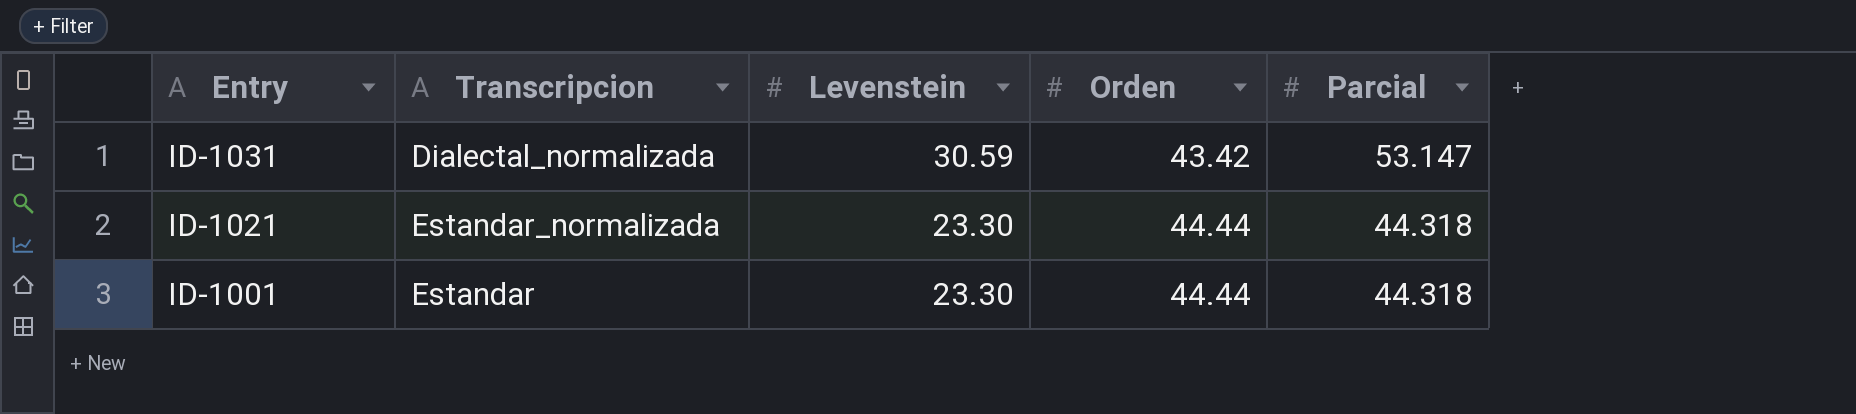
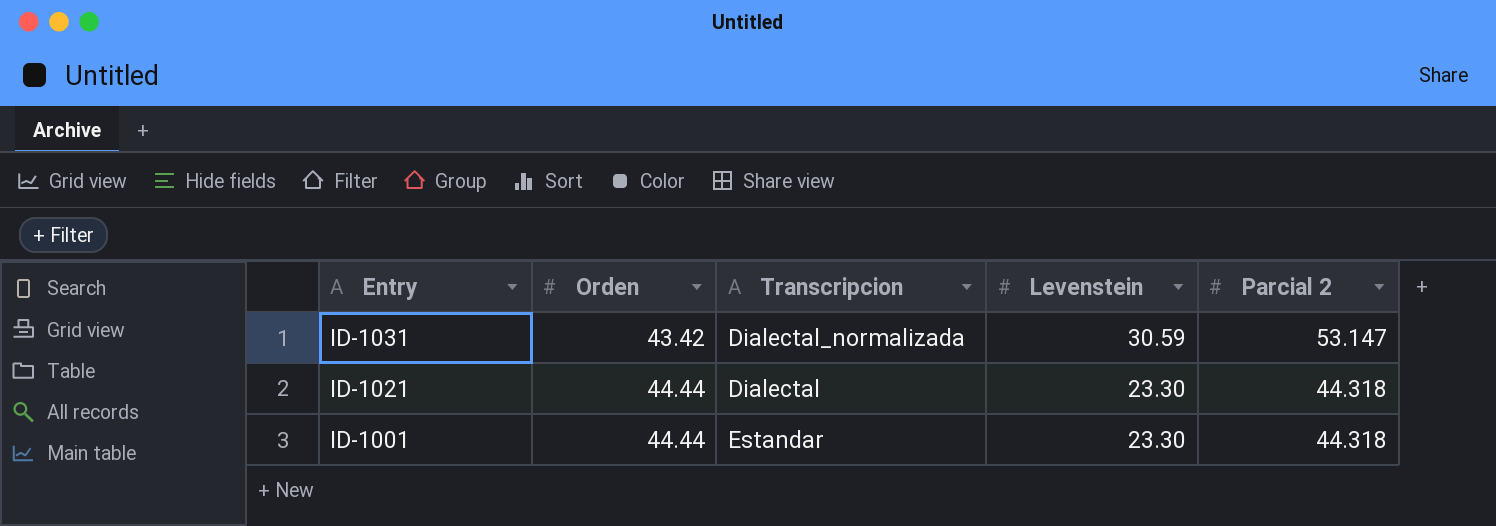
column Orden | position: 4 -> 2
column name: Parcial -> Parcial 2
ID-1021 | Transcripcion: Estandar_normalizada -> Dialectal

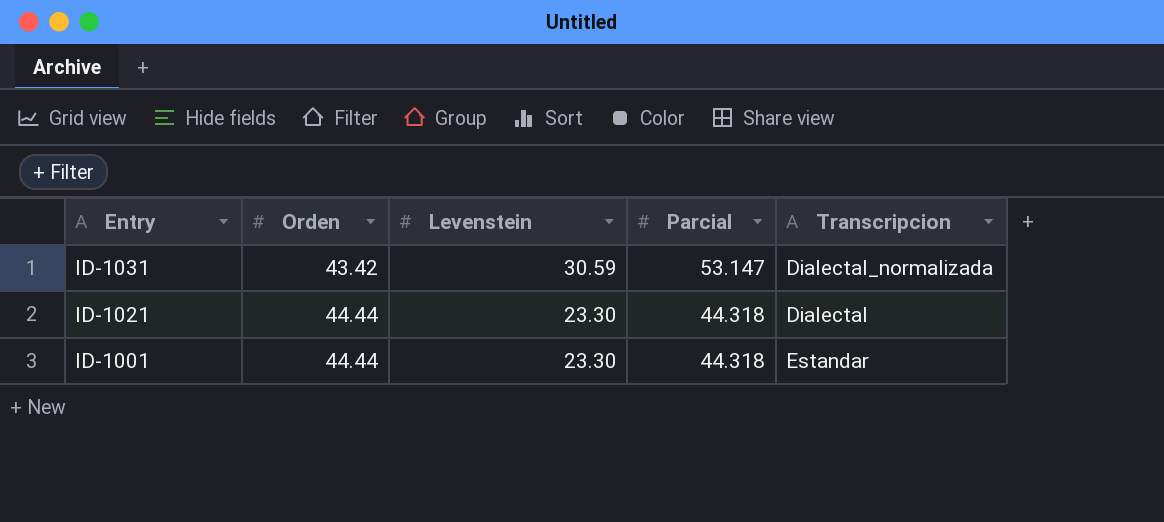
column name: Parcial 2 -> Parcial
column Transcripcion | position: 3 -> 5

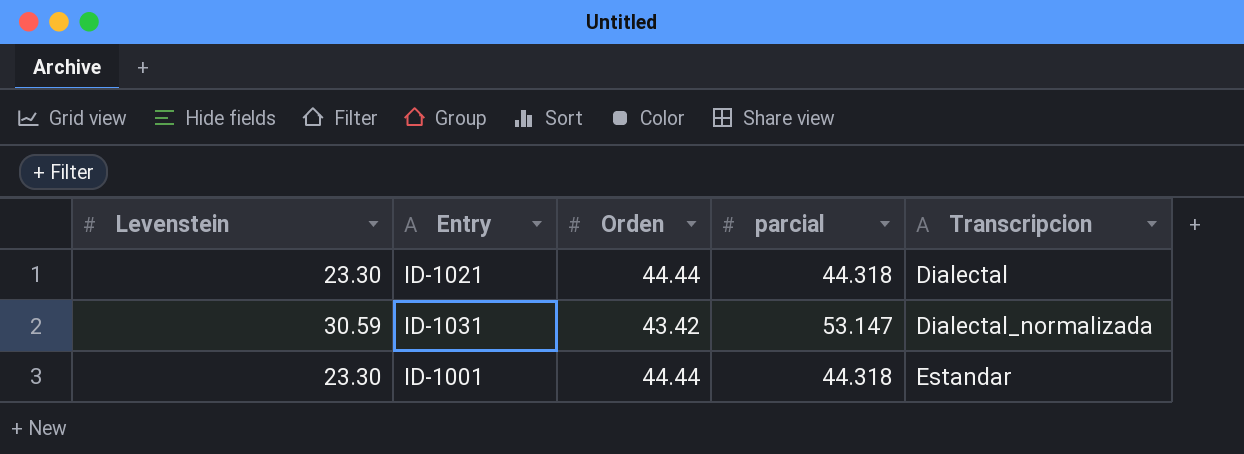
row order: Entry descending -> Transcripcion ascending
column Levenstein | position: 3 -> 1
column name: Parcial -> parcial

